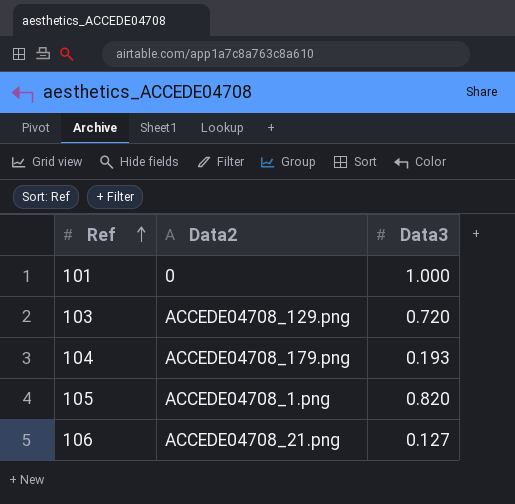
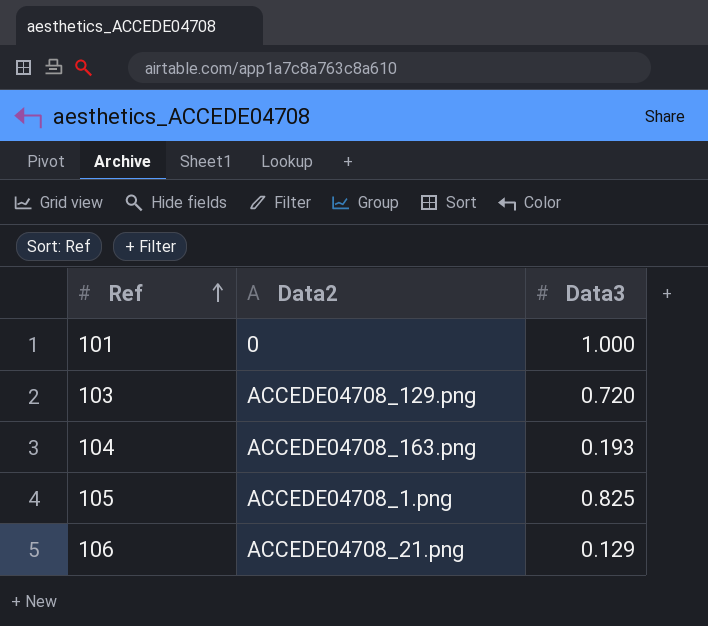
104 | Data2: ACCEDE04708_179.png -> ACCEDE04708_163.png
105 | Data3: 0.820 -> 0.825
106 | Data3: 0.127 -> 0.129

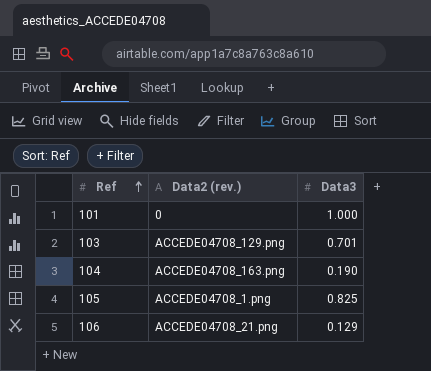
column name: Data2 -> Data2 (rev.)
103 | Data3: 0.720 -> 0.701
104 | Data3: 0.193 -> 0.190

